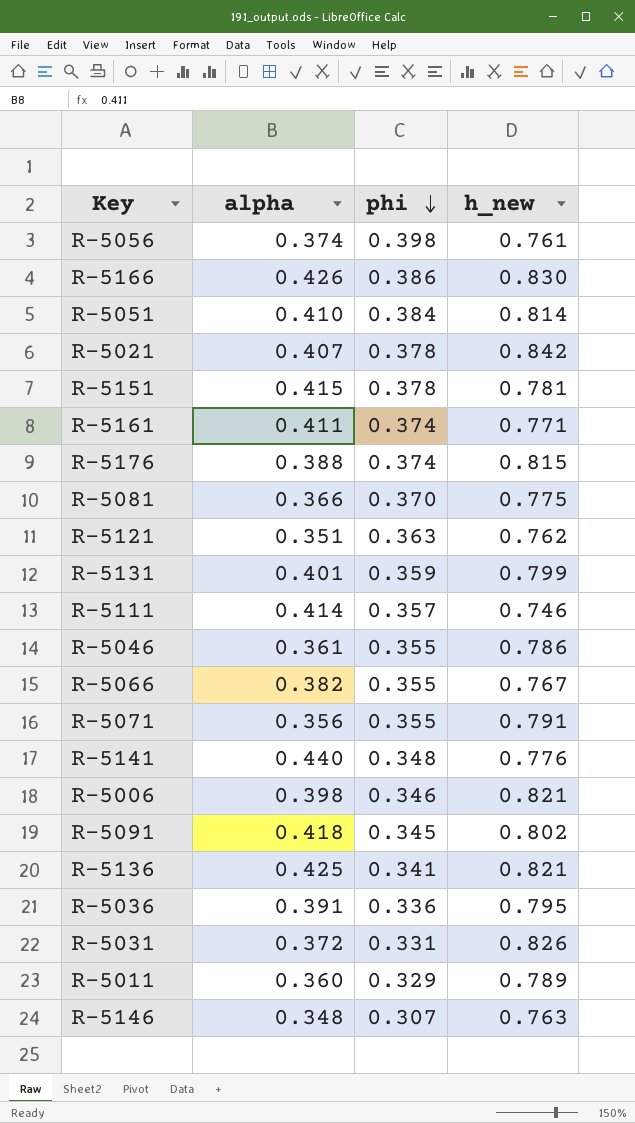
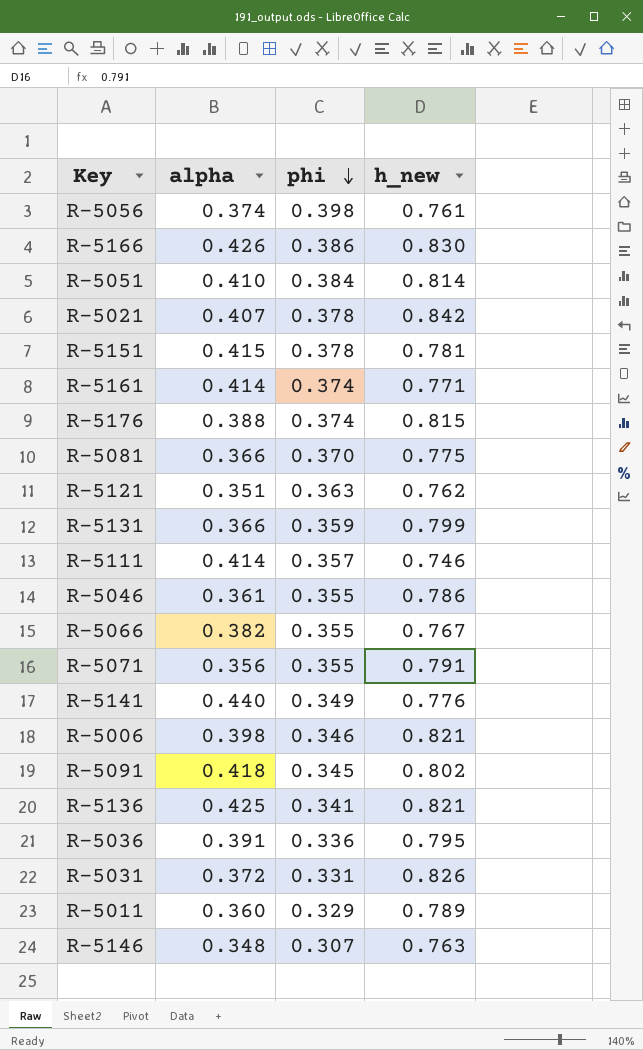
R-5161 | alpha: 0.411 -> 0.414
R-5131 | alpha: 0.401 -> 0.366
R-5141 | phi: 0.348 -> 0.349

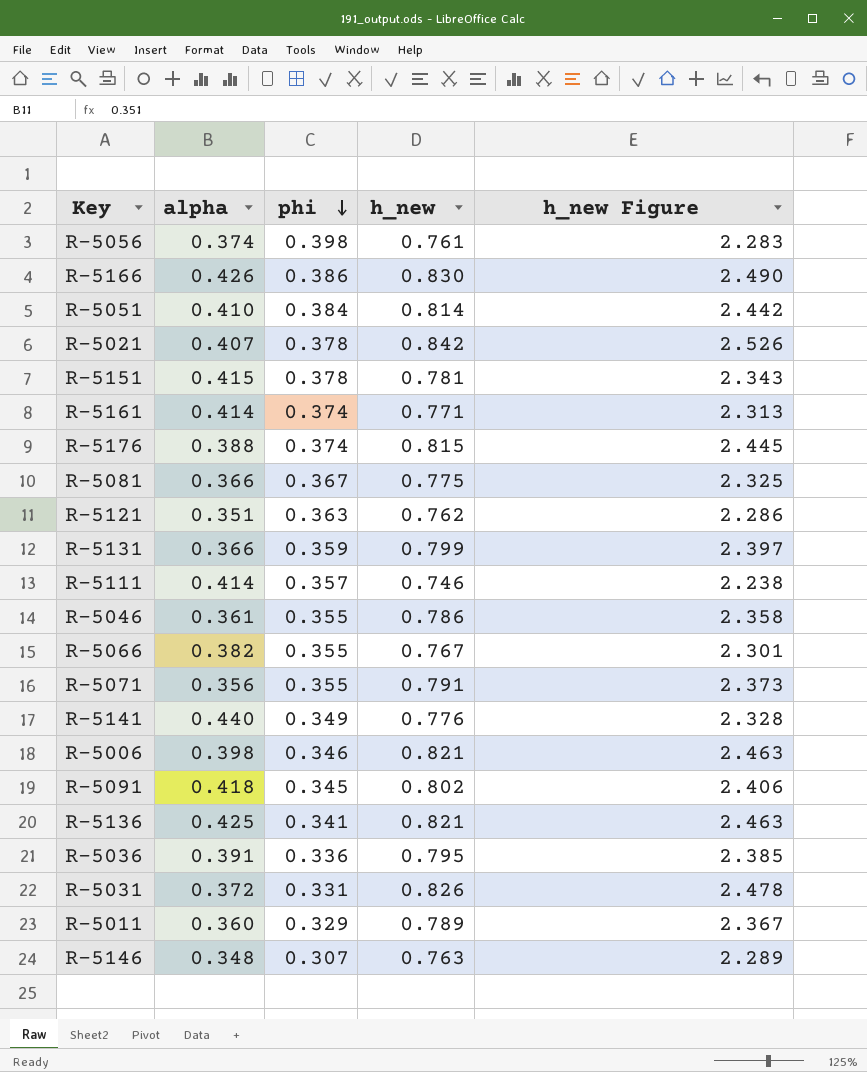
column h_new Figure | formula: none -> [h_new] * 3
R-5081 | phi: 0.370 -> 0.367

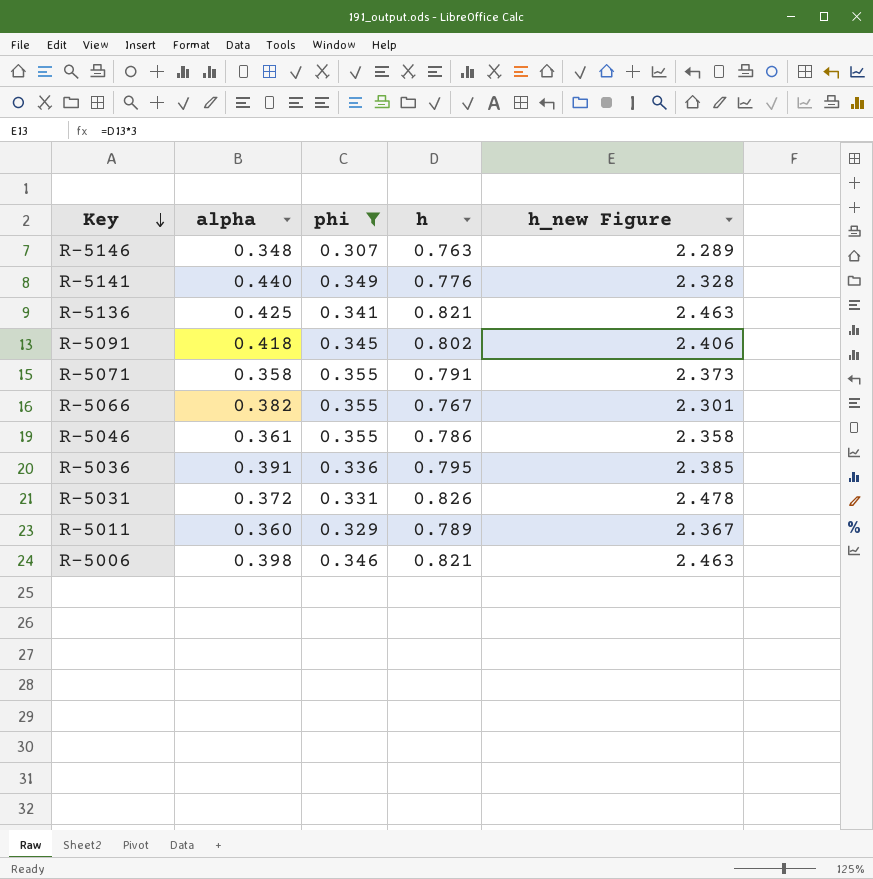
filter: none -> phi <= 0.355
row order: phi descending -> Key descending
column name: h_new -> h
R-5071 | alpha: 0.356 -> 0.358

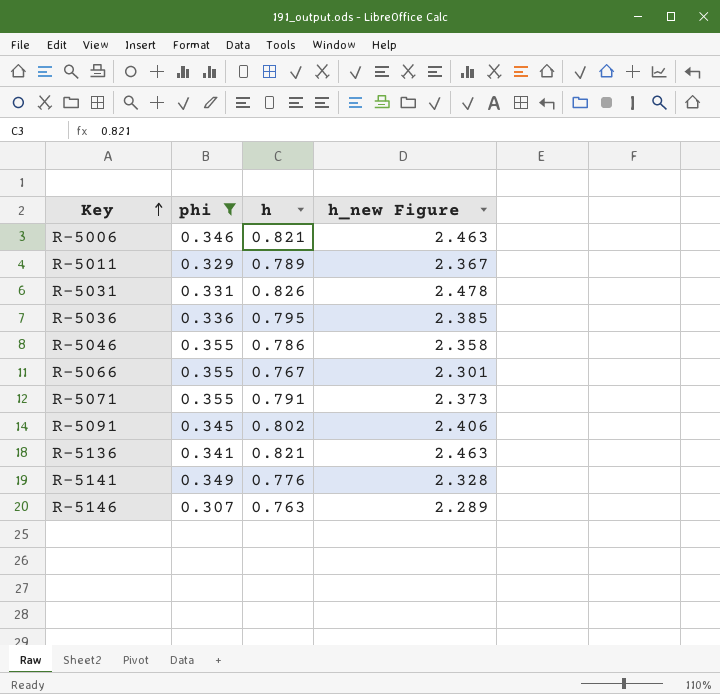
row order: Key descending -> Key ascending
column alpha | position: 2 -> none

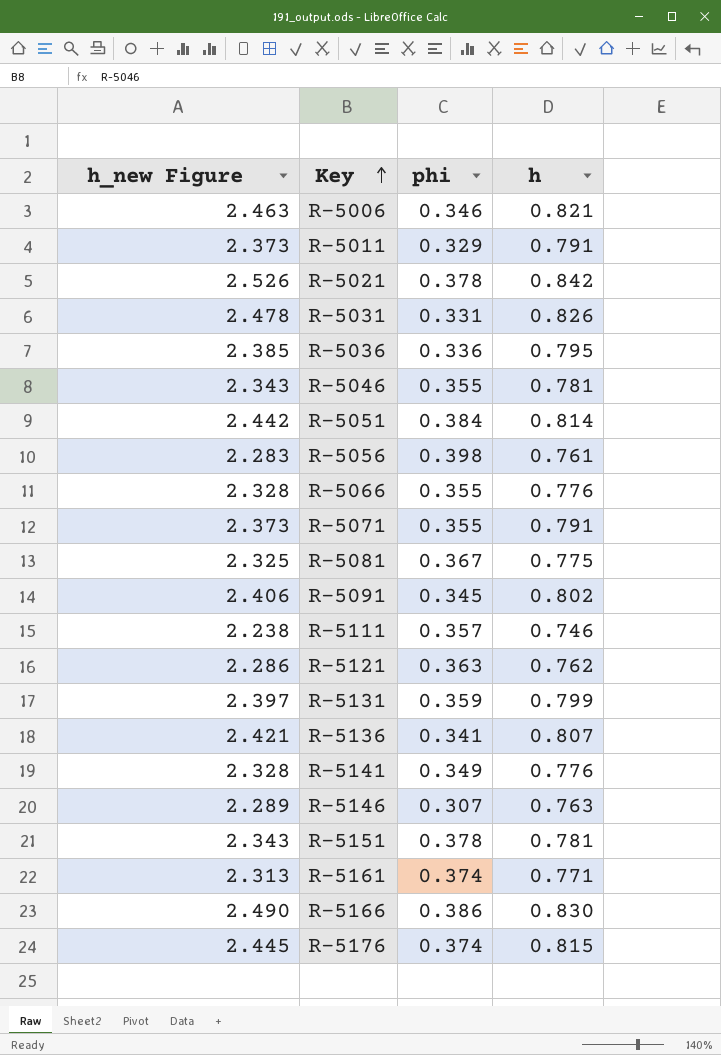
filter: phi <= 0.355 -> none
column h_new Figure | position: 4 -> 1
R-5011 | h_new Figure: 2.367 -> 2.373
R-5011 | h: 0.789 -> 0.791
R-5046 | h_new Figure: 2.358 -> 2.343
R-5046 | h: 0.786 -> 0.781
R-5066 | h_new Figure: 2.301 -> 2.328
R-5066 | h: 0.767 -> 0.776
R-5136 | h_new Figure: 2.463 -> 2.421
R-5136 | h: 0.821 -> 0.807

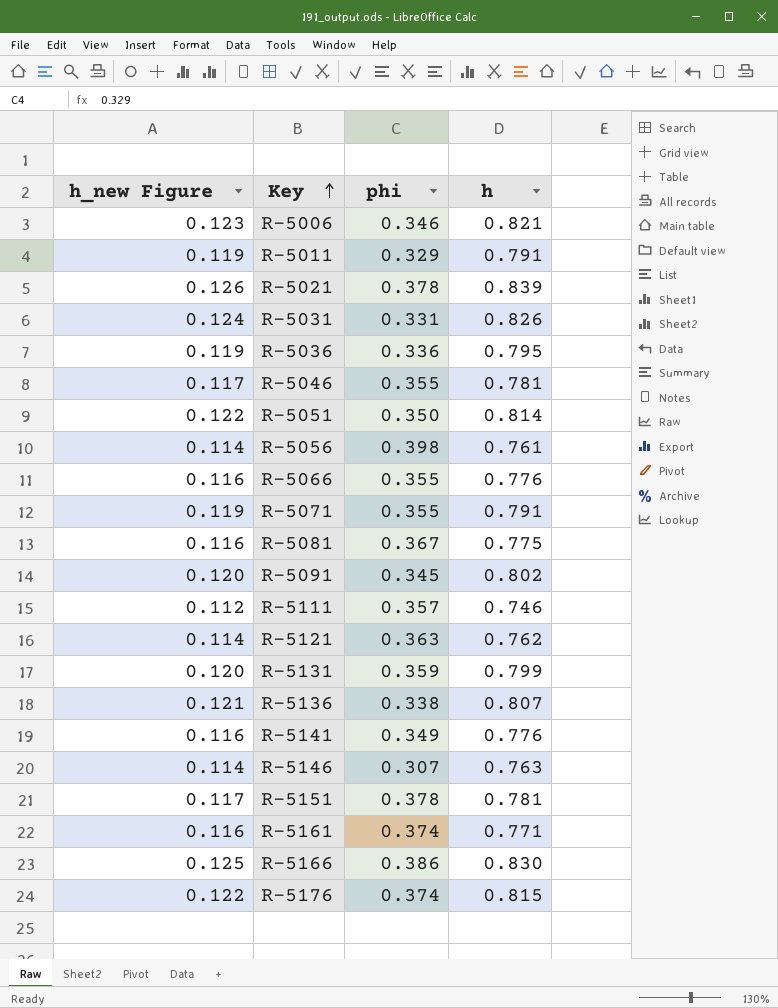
column h_new Figure | formula: [h] * 3 -> [h] * 0.15
R-5021 | h: 0.842 -> 0.839
R-5051 | phi: 0.384 -> 0.350
R-5136 | phi: 0.341 -> 0.338

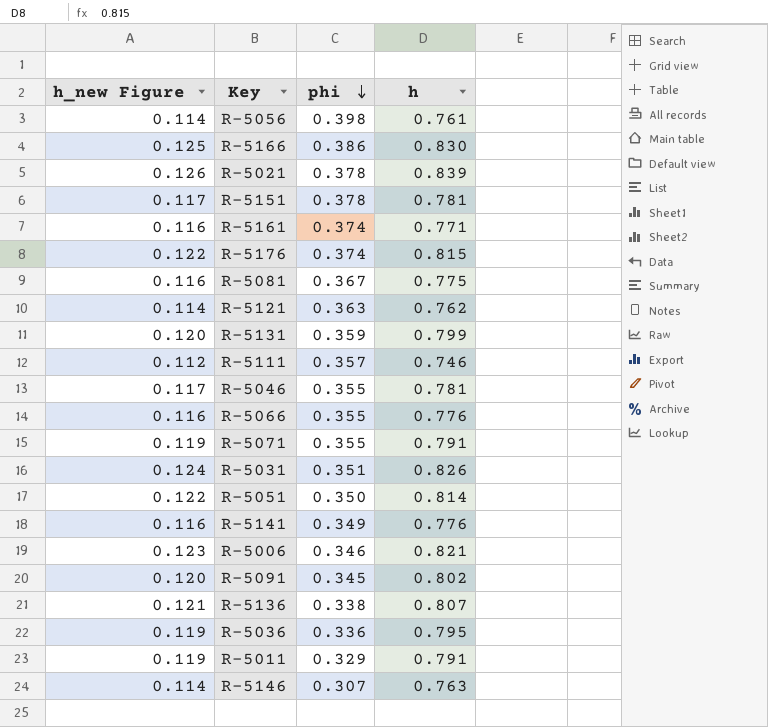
row order: Key ascending -> phi descending
R-5031 | phi: 0.331 -> 0.351

